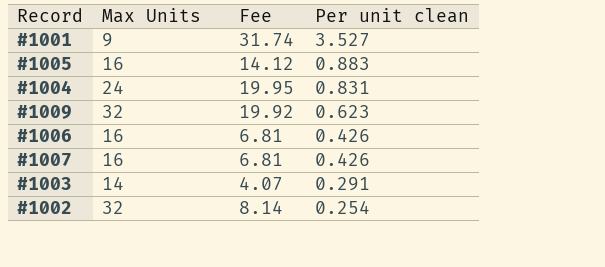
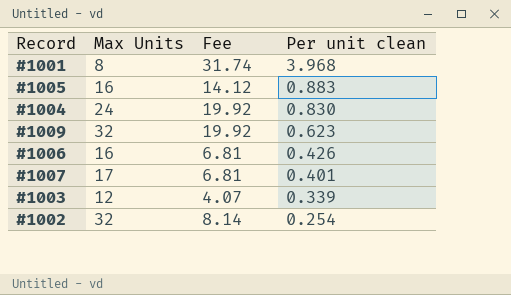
#1001 | Max Units: 9 -> 8
#1001 | Per unit clean: 3.527 -> 3.968
#1004 | Fee: 19.95 -> 19.92
#1004 | Per unit clean: 0.831 -> 0.830
#1007 | Max Units: 16 -> 17
#1007 | Per unit clean: 0.426 -> 0.401
#1003 | Max Units: 14 -> 12
#1003 | Per unit clean: 0.291 -> 0.339

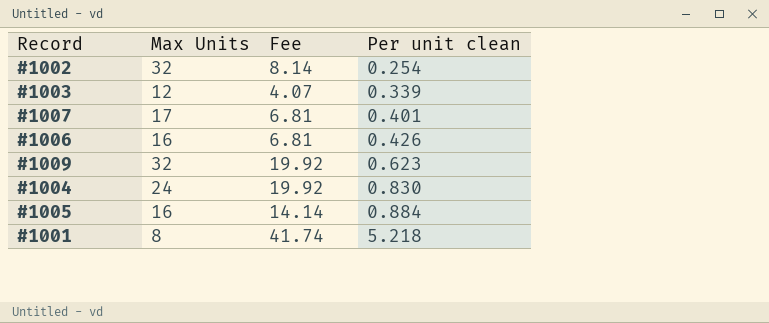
row order: Per unit clean descending -> Per unit clean ascending
#1005 | Fee: 14.12 -> 14.14
#1005 | Per unit clean: 0.883 -> 0.884
#1001 | Fee: 31.74 -> 41.74
#1001 | Per unit clean: 3.968 -> 5.218

